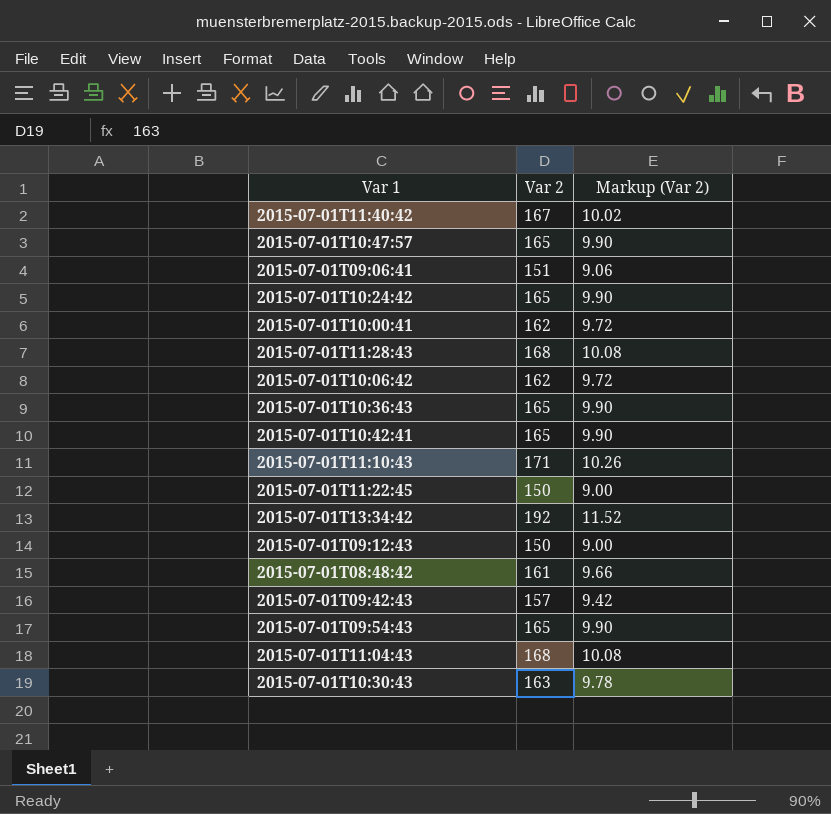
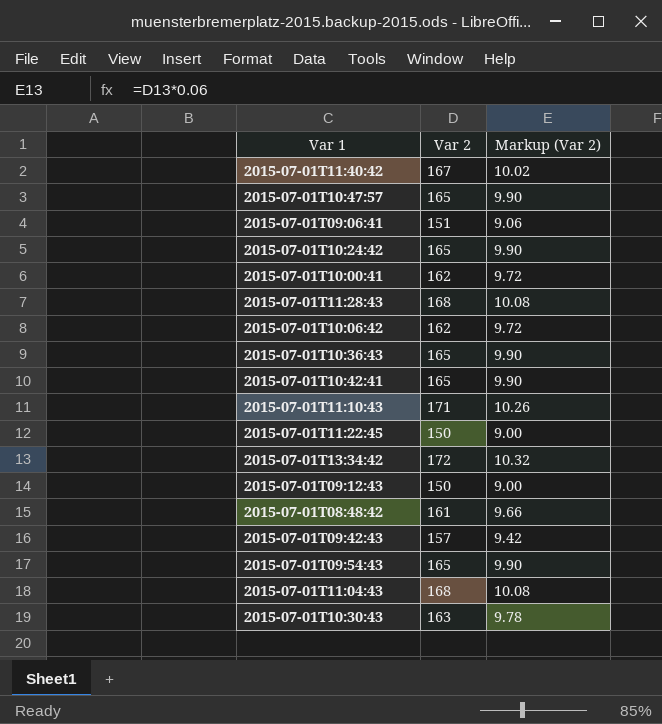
2015-07-01T13:34:42 | Var 2: 192 -> 172
2015-07-01T13:34:42 | Markup (Var 2): 11.52 -> 10.32

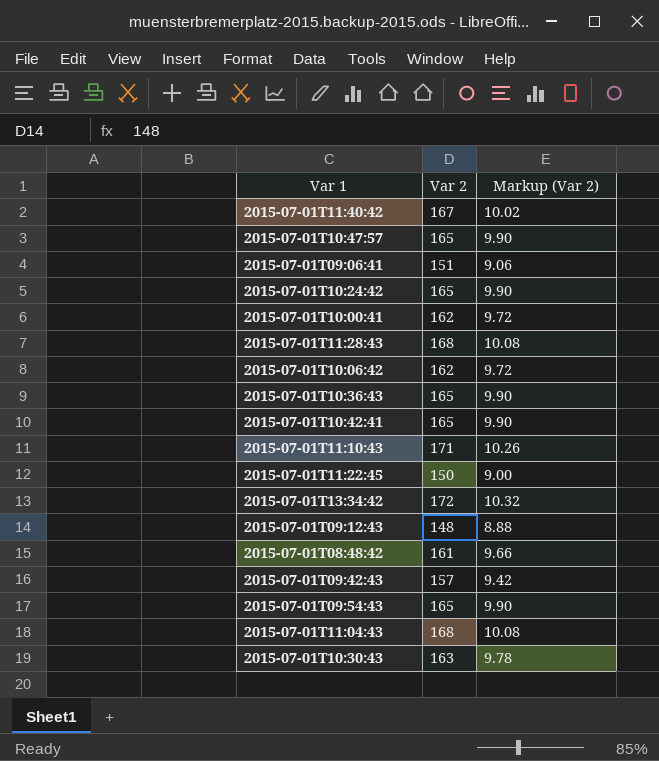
2015-07-01T09:12:43 | Var 2: 150 -> 148
2015-07-01T09:12:43 | Markup (Var 2): 9.00 -> 8.88

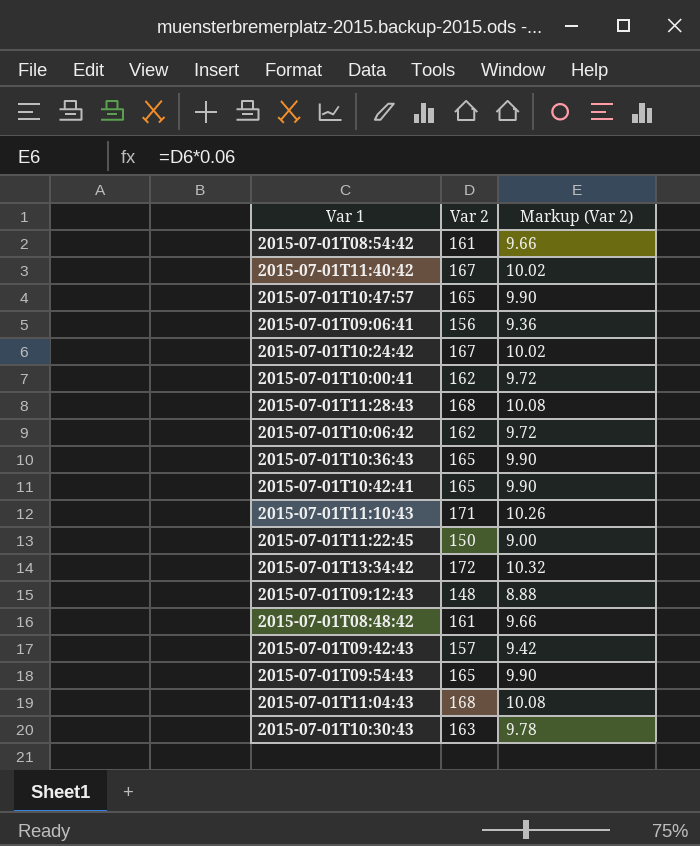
row 2015-07-01T08:54:42: none -> 161 | 9.66
2015-07-01T09:06:41 | Var 2: 151 -> 156
2015-07-01T09:06:41 | Markup (Var 2): 9.06 -> 9.36
2015-07-01T10:24:42 | Var 2: 165 -> 167
2015-07-01T10:24:42 | Markup (Var 2): 9.90 -> 10.02

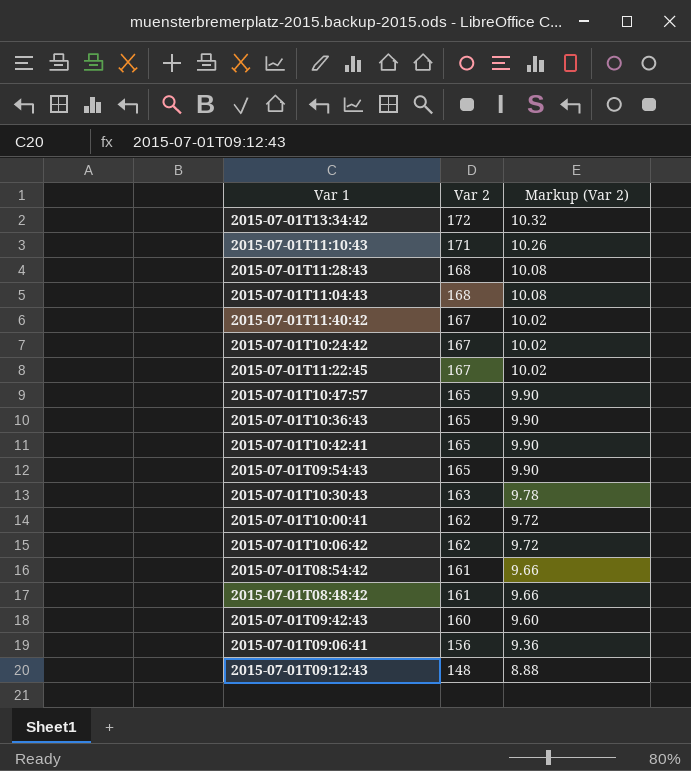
row order: none -> Var 2 descending
2015-07-01T11:22:45 | Var 2: 150 -> 167
2015-07-01T11:22:45 | Markup (Var 2): 9.00 -> 10.02
2015-07-01T09:42:43 | Var 2: 157 -> 160
2015-07-01T09:42:43 | Markup (Var 2): 9.42 -> 9.60

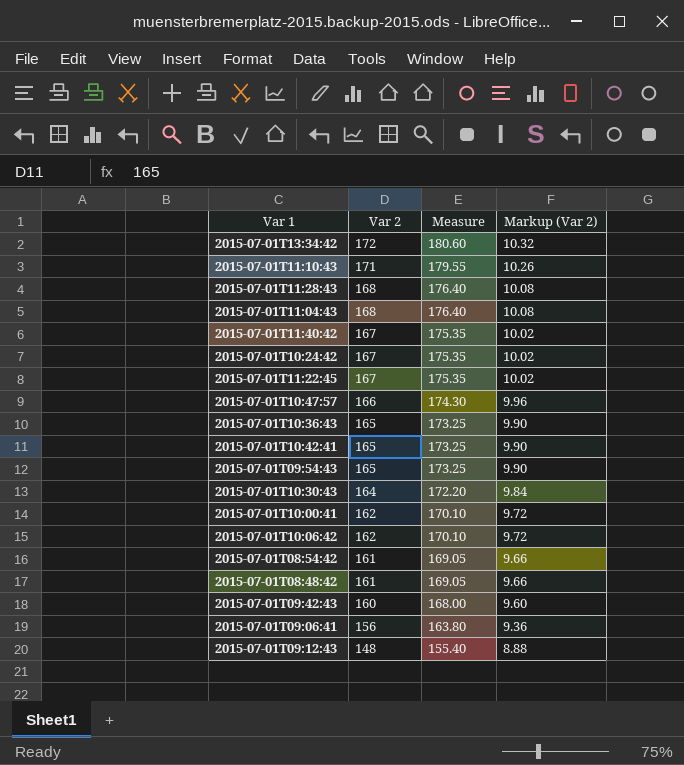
column Measure | formula: none -> [Var 2] * 1.05
2015-07-01T10:47:57 | Var 2: 165 -> 166
2015-07-01T10:47:57 | Markup (Var 2): 9.90 -> 9.96
2015-07-01T10:30:43 | Var 2: 163 -> 164
2015-07-01T10:30:43 | Markup (Var 2): 9.78 -> 9.84

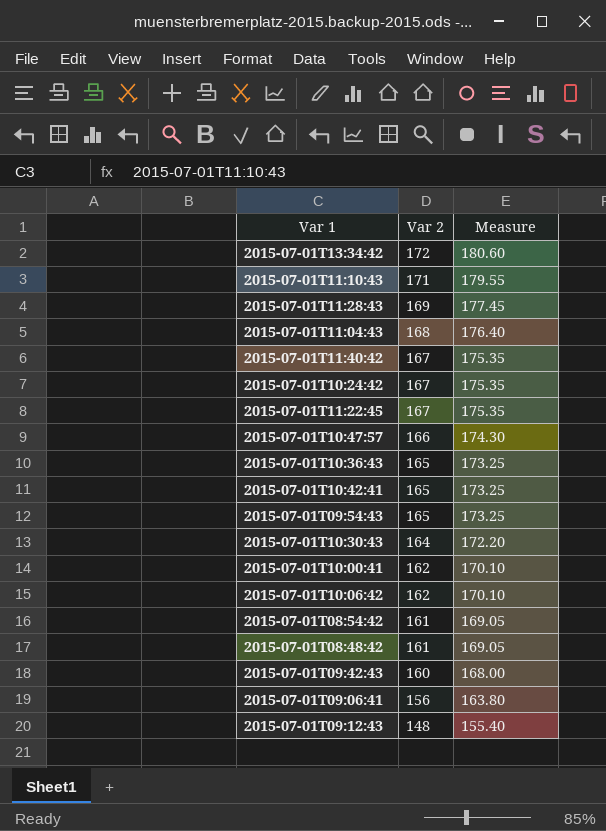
column Markup (Var 2) | formula: [Var 2] * 0.06 -> none
2015-07-01T11:28:43 | Var 2: 168 -> 169
2015-07-01T11:28:43 | Measure: 176.40 -> 177.45

